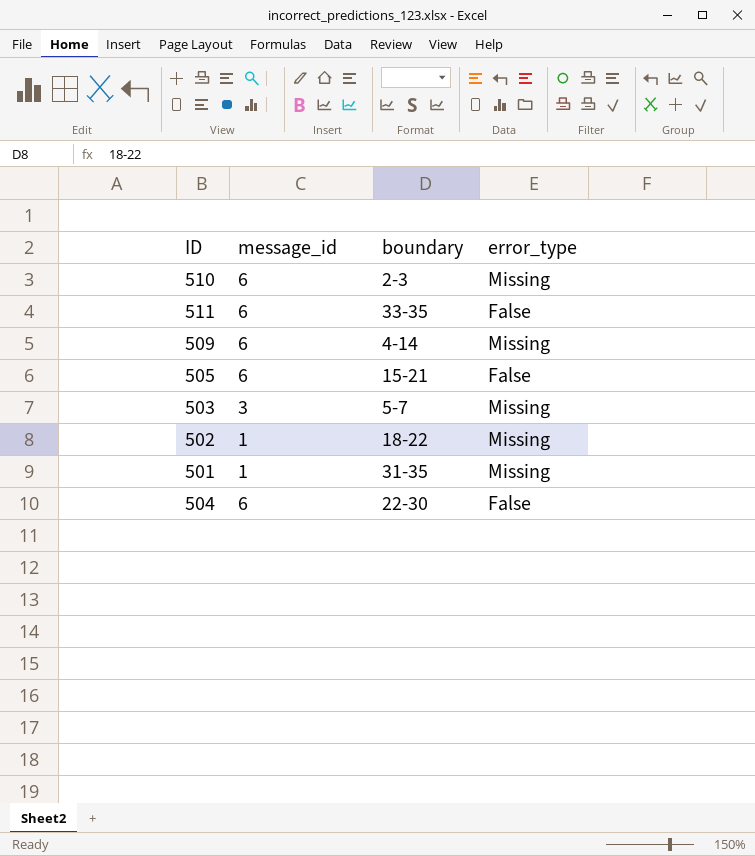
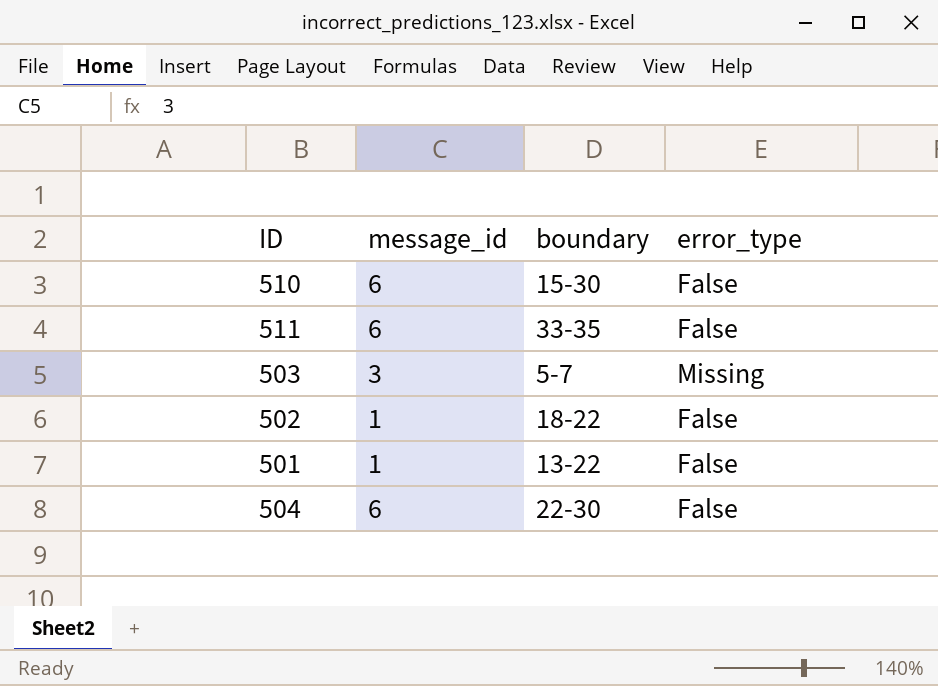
row 509: 6 | 4-14 | Missing -> none
row 505: 6 | 15-21 | False -> none
510 | boundary: 2-3 -> 15-30
510 | error_type: Missing -> False
502 | error_type: Missing -> False
501 | boundary: 31-35 -> 13-22
501 | error_type: Missing -> False

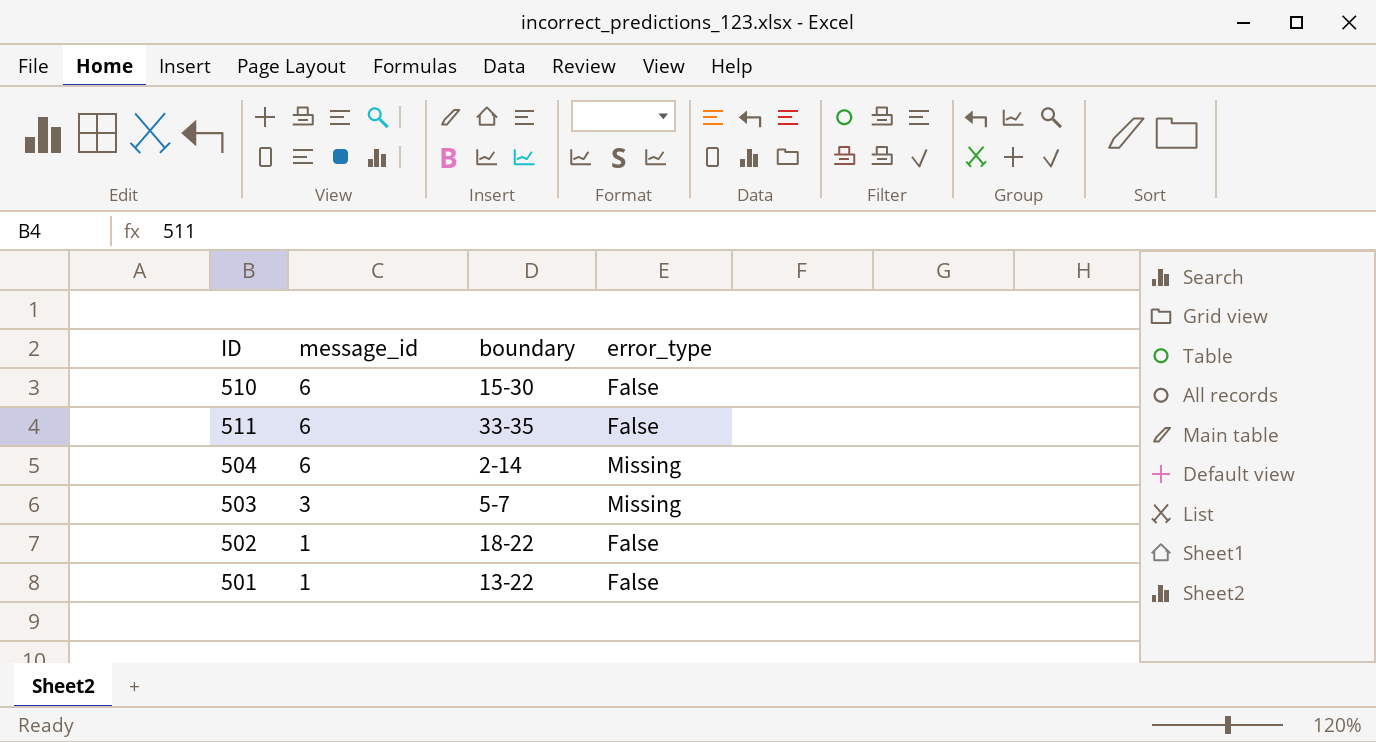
row order: none -> message_id descending
504 | boundary: 22-30 -> 2-14
504 | error_type: False -> Missing

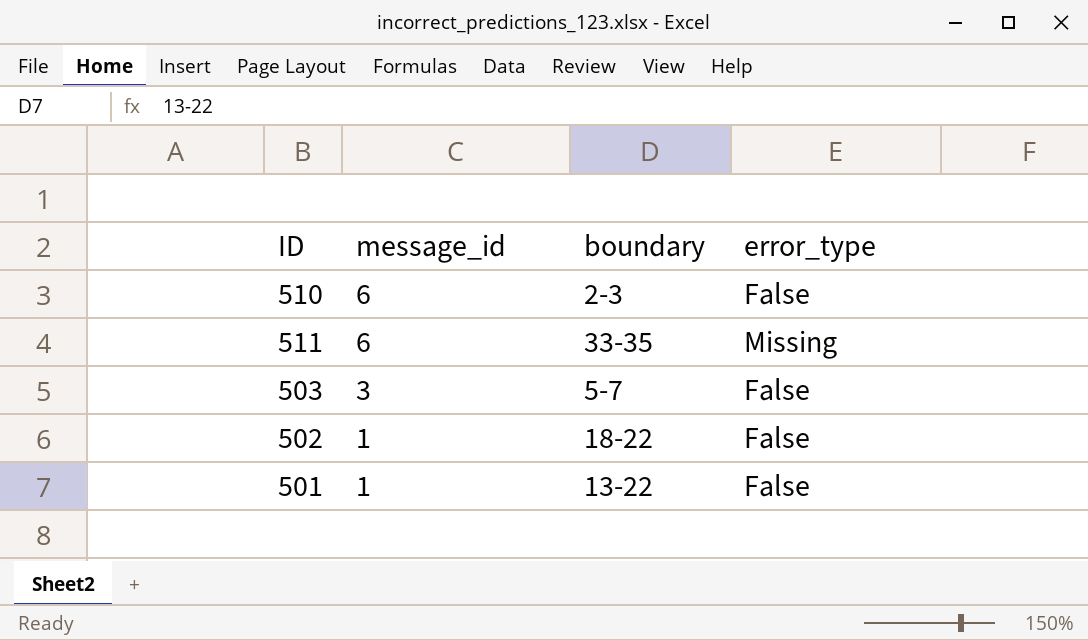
row 504: 6 | 2-14 | Missing -> none
510 | boundary: 15-30 -> 2-3
511 | error_type: False -> Missing
503 | error_type: Missing -> False

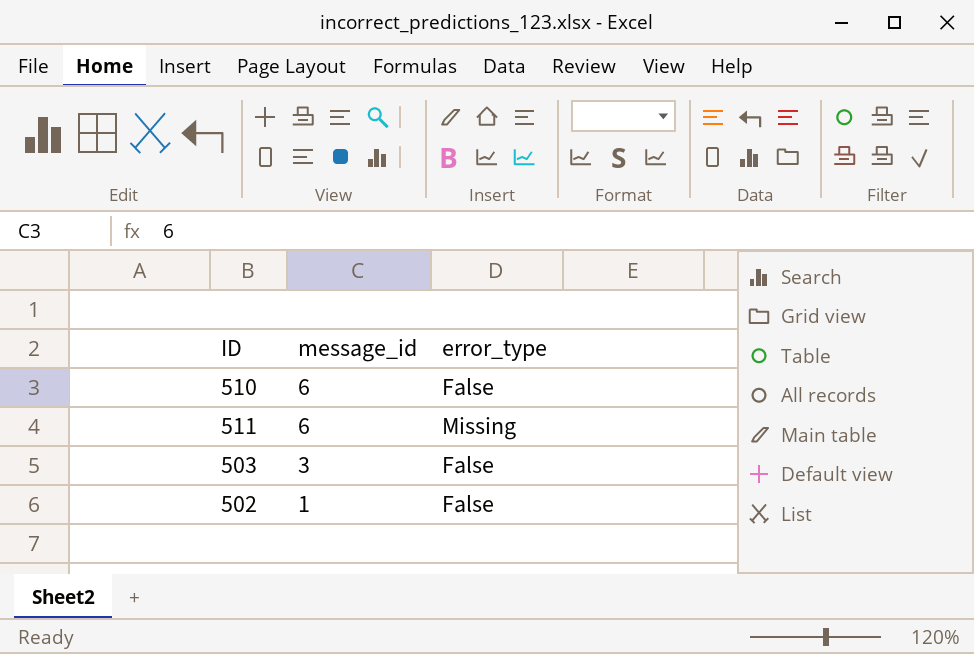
column boundary | position: 3 -> none
row 501: 1 | 13-22 | False -> none

